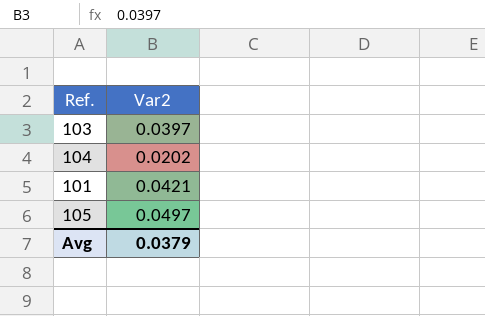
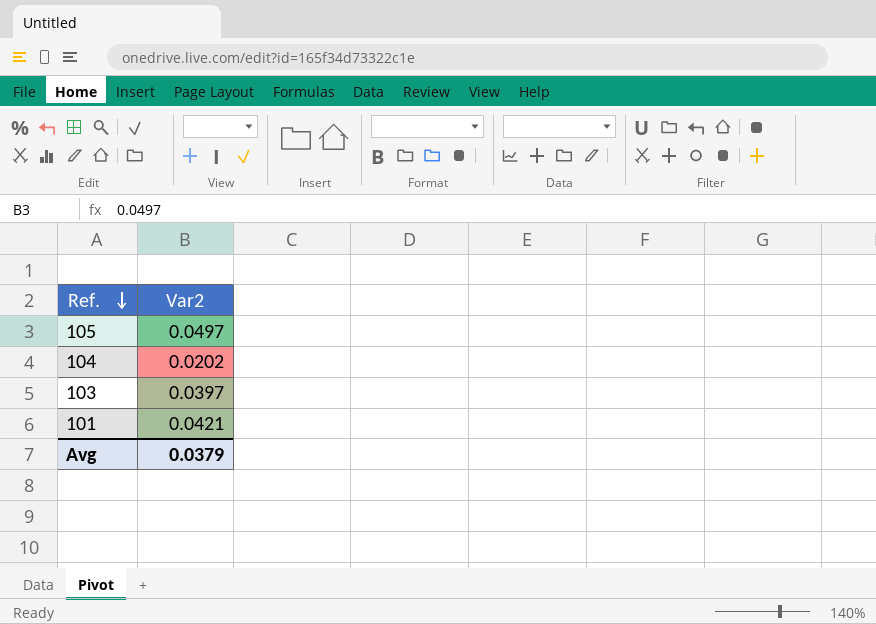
row order: none -> Ref. descending

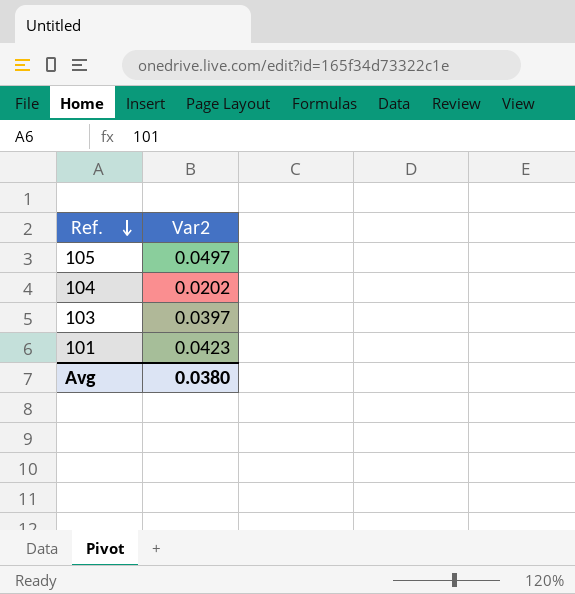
101 | Var2: 0.0421 -> 0.0423
Avg | Var2: 0.0379 -> 0.0380

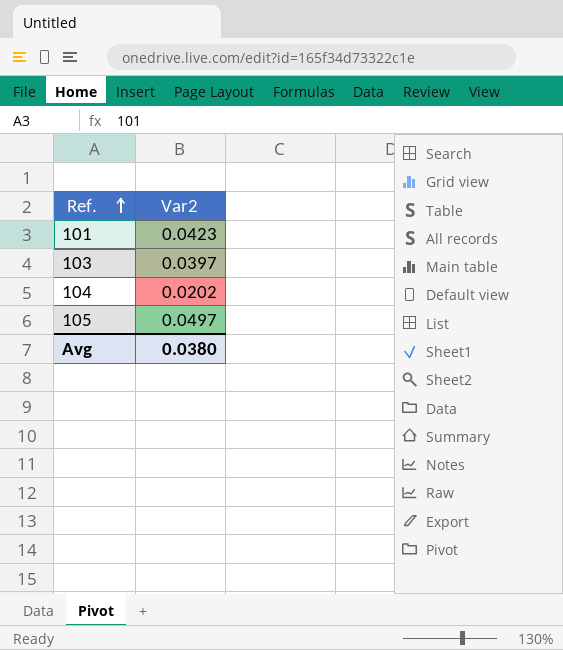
row order: Ref. descending -> Ref. ascending

